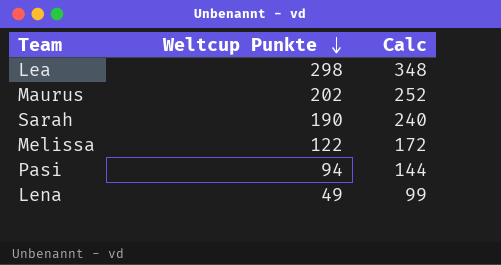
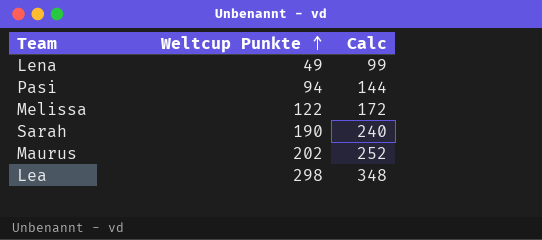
row order: Weltcup Punkte descending -> Weltcup Punkte ascending

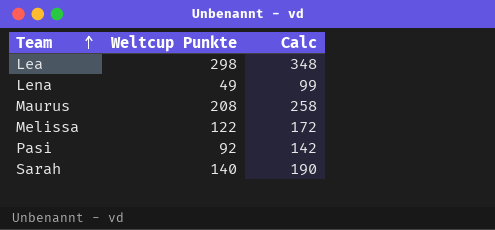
row order: Weltcup Punkte ascending -> Team ascending
Maurus | Weltcup Punkte: 202 -> 208
Maurus | Calc: 252 -> 258
Pasi | Weltcup Punkte: 94 -> 92
Pasi | Calc: 144 -> 142
Sarah | Weltcup Punkte: 190 -> 140
Sarah | Calc: 240 -> 190

